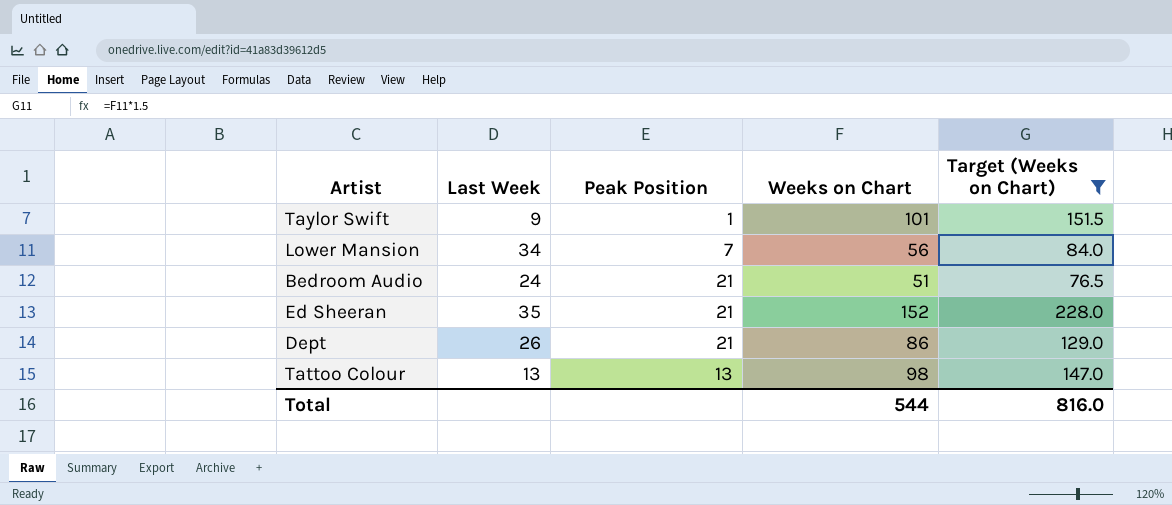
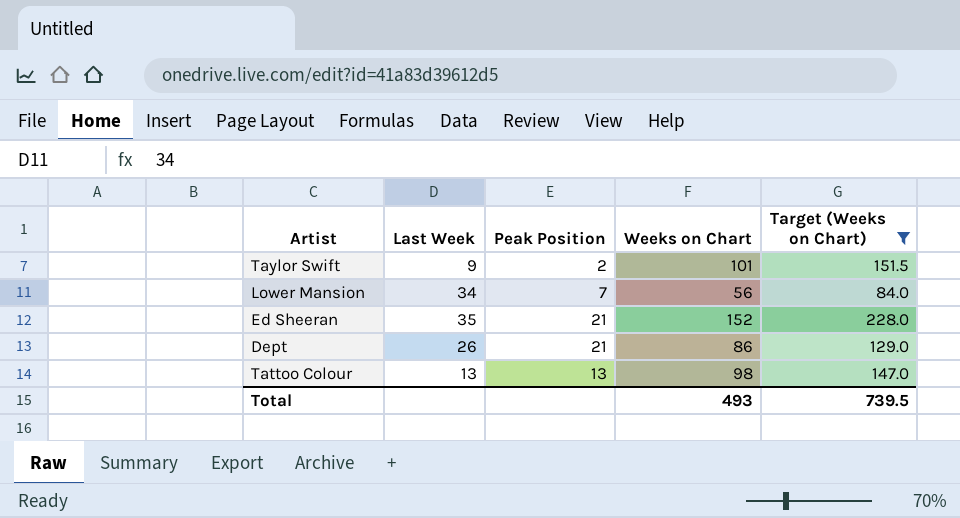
row Bedroom Audio: 24 | 21 | 51 | 76.5 -> none
Taylor Swift | Peak Position: 1 -> 2
Total | Weeks on Chart: 544 -> 493
Total | Target (Weeks on Chart): 816.0 -> 739.5

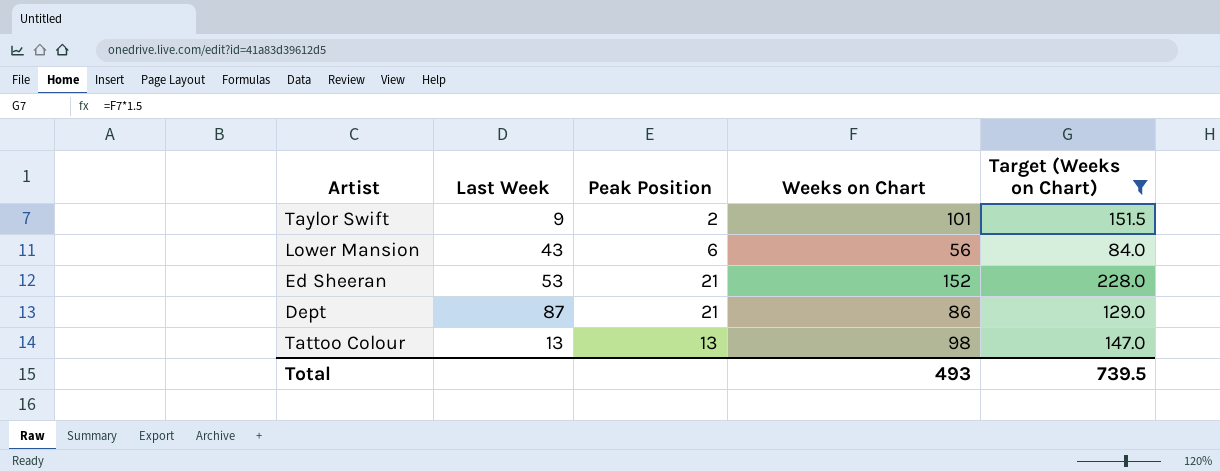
Lower Mansion | Last Week: 34 -> 43
Lower Mansion | Peak Position: 7 -> 6
Ed Sheeran | Last Week: 35 -> 53
Dept | Last Week: 26 -> 87

